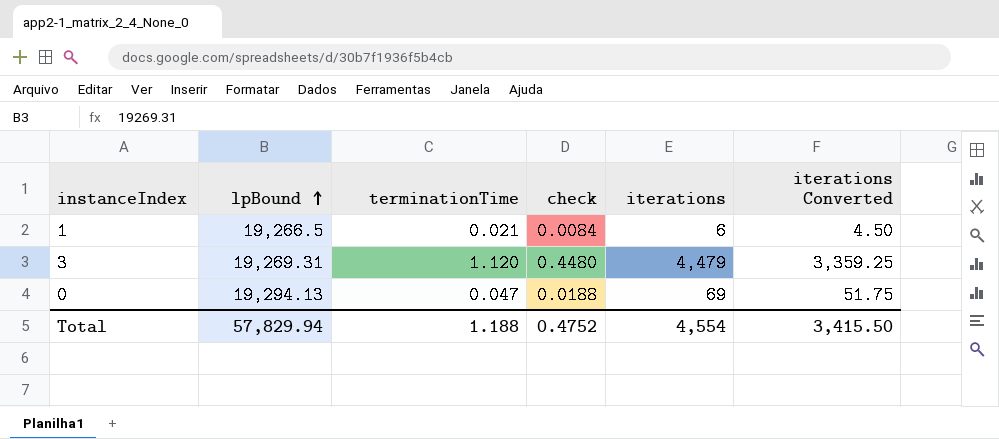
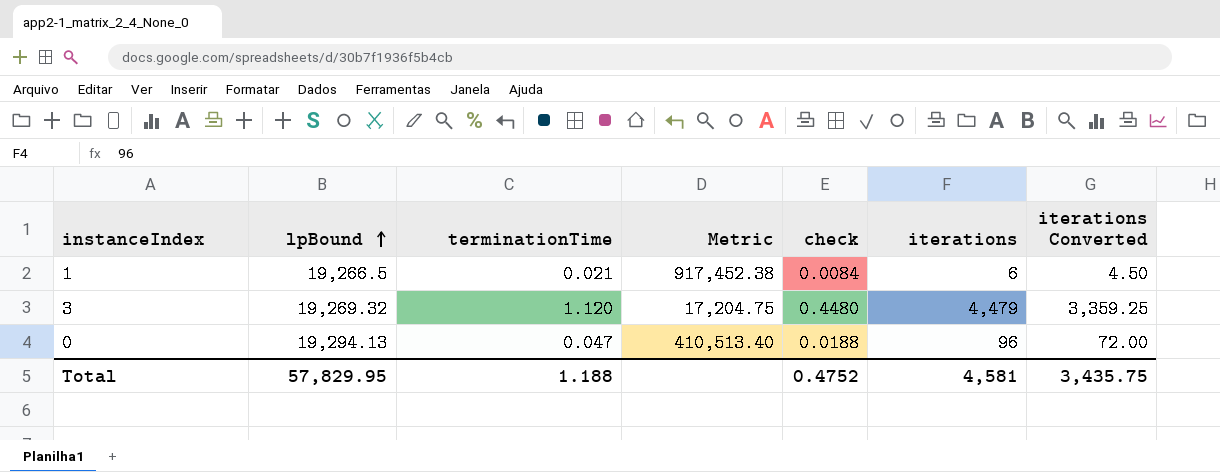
column Metric | formula: none -> [lpBound] / [terminationTime]
3 | lpBound: 19,269.31 -> 19,269.32
0 | iterations: 69 -> 96
0 | iterations Converted: 51.75 -> 72.00
Total | lpBound: 57,829.94 -> 57,829.95
Total | iterations: 4,554 -> 4,581
Total | iterations Converted: 3,415.50 -> 3,435.75

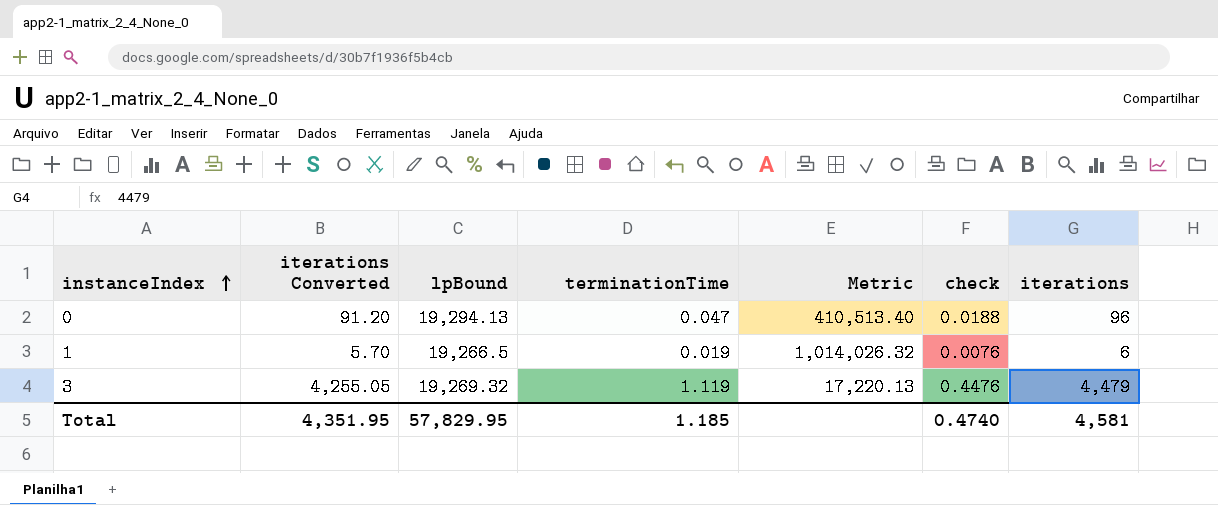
row order: lpBound ascending -> instanceIndex ascending
column iterations Converted | formula: [iterations] * 0.75 -> [iterations] * 0.95
column iterations Converted | position: 7 -> 2
1 | terminationTime: 0.021 -> 0.019
1 | Metric: 917,452.38 -> 1,014,026.32
1 | check: 0.0084 -> 0.0076
3 | terminationTime: 1.120 -> 1.119
3 | Metric: 17,204.75 -> 17,220.13
3 | check: 0.4480 -> 0.4476
Total | iterations Converted: 3,435.75 -> 4,351.95
Total | terminationTime: 1.188 -> 1.185
Total | check: 0.4752 -> 0.4740

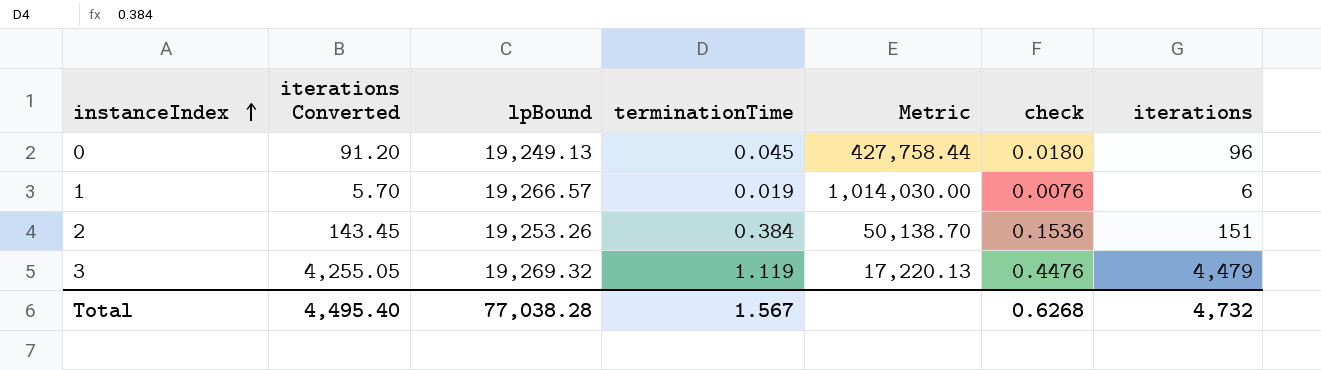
0 | lpBound: 19,294.13 -> 19,249.13
0 | terminationTime: 0.047 -> 0.045
0 | Metric: 410,513.40 -> 427,758.44
0 | check: 0.0188 -> 0.0180
1 | lpBound: 19,266.5 -> 19,266.57
1 | Metric: 1,014,026.32 -> 1,014,030.00
row 2: none -> 143.45 | 19,253.26 | 0.384 | 50,138.70 | 0.1536 | 151
Total | iterations Converted: 4,351.95 -> 4,495.40
Total | lpBound: 57,829.95 -> 77,038.28
Total | terminationTime: 1.185 -> 1.567
Total | check: 0.4740 -> 0.6268
Total | iterations: 4,581 -> 4,732

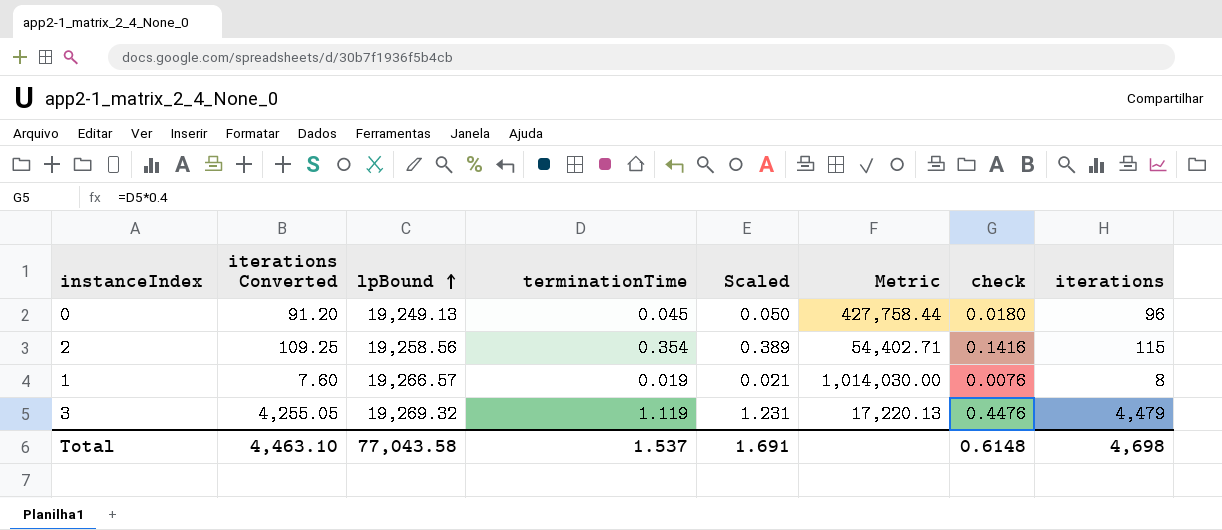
row order: instanceIndex ascending -> lpBound ascending
column Scaled | formula: none -> [terminationTime] * 1.1
2 | iterations Converted: 143.45 -> 109.25
2 | lpBound: 19,253.26 -> 19,258.56
2 | terminationTime: 0.384 -> 0.354
2 | Metric: 50,138.70 -> 54,402.71
2 | check: 0.1536 -> 0.1416
2 | iterations: 151 -> 115
1 | iterations Converted: 5.70 -> 7.60
1 | iterations: 6 -> 8
Total | iterations Converted: 4,495.40 -> 4,463.10
Total | lpBound: 77,038.28 -> 77,043.58
Total | terminationTime: 1.567 -> 1.537
Total | check: 0.6268 -> 0.6148
Total | iterations: 4,732 -> 4,698

